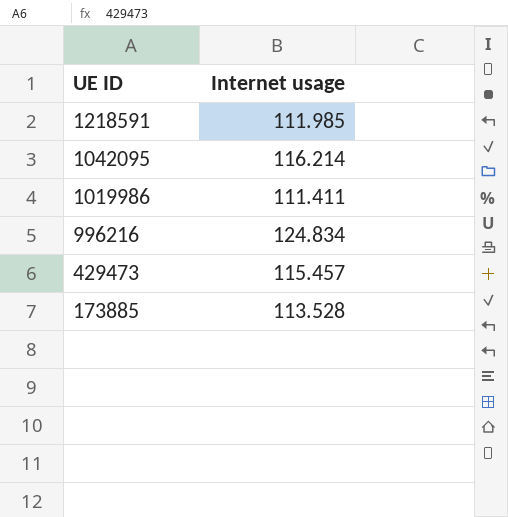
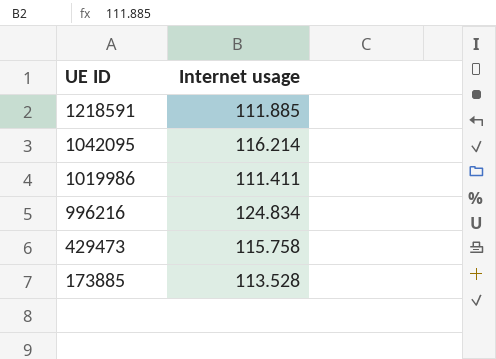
1218591 | Internet usage: 111.985 -> 111.885
429473 | Internet usage: 115.457 -> 115.758

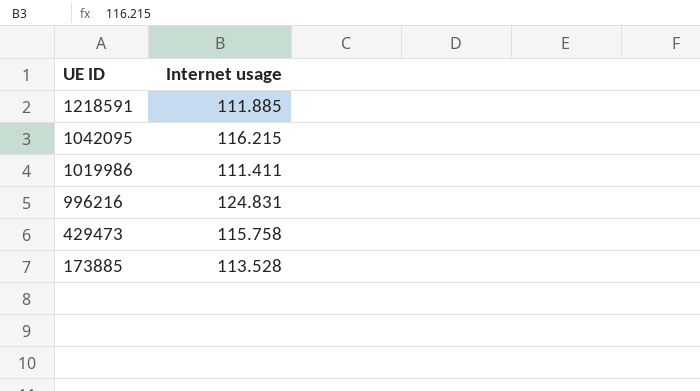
1042095 | Internet usage: 116.214 -> 116.215
996216 | Internet usage: 124.834 -> 124.831

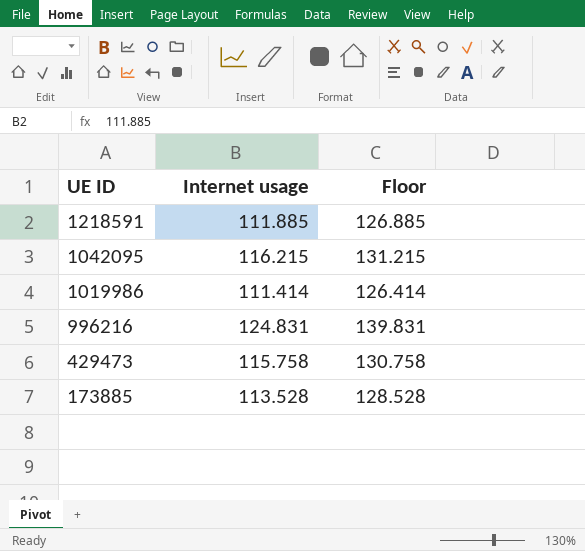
column Floor | formula: none -> [Internet usage] + 15
1019986 | Internet usage: 111.411 -> 111.414

